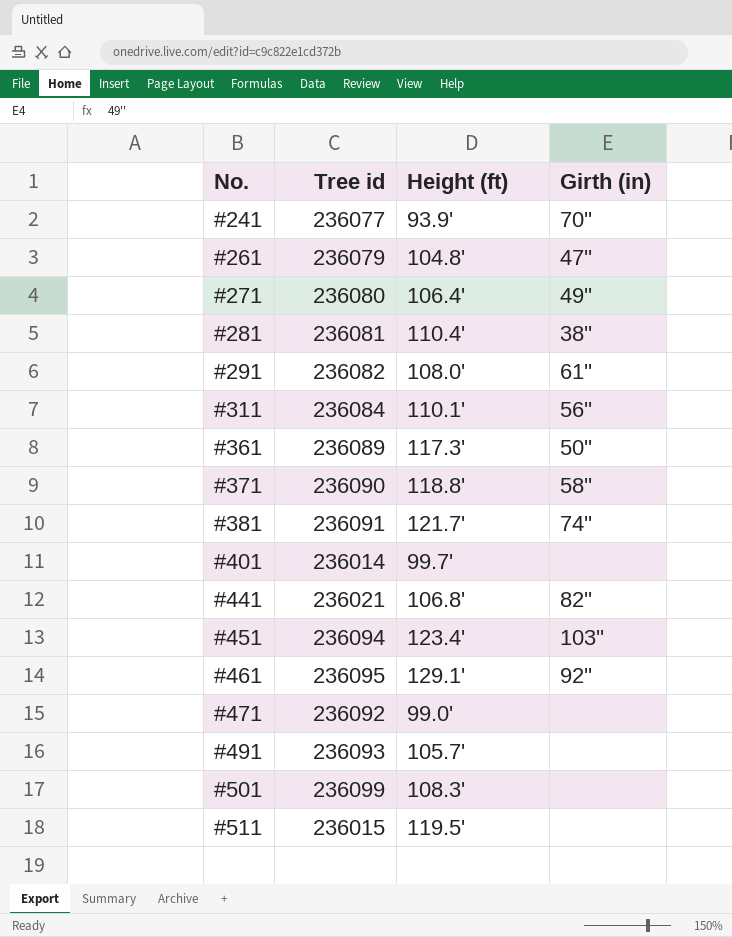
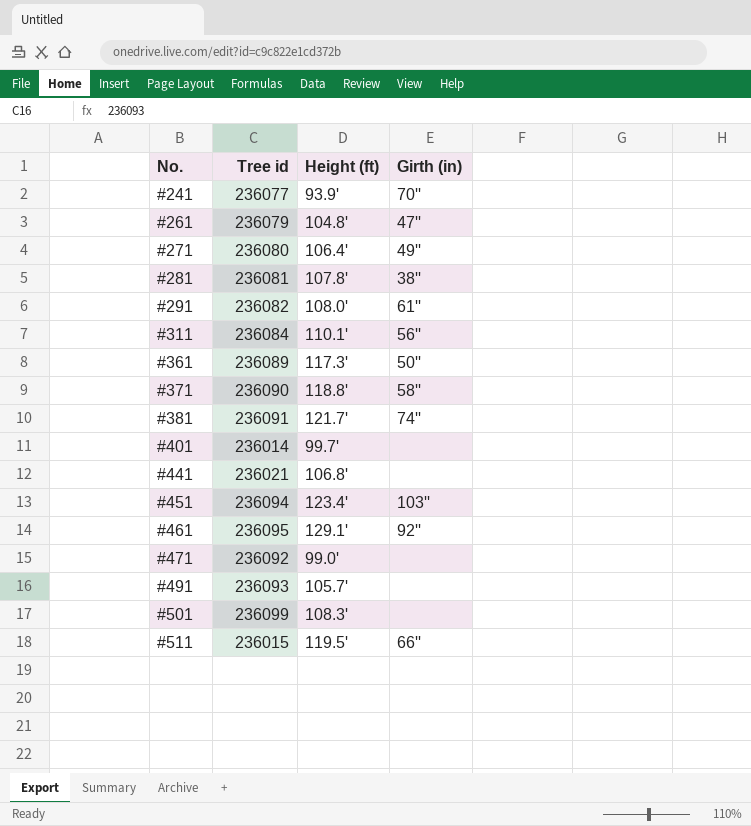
#281 | Height (ft): 110.4' -> 107.8'
#441 | Girth (in): 82'' -> none
#511 | Girth (in): none -> 66''

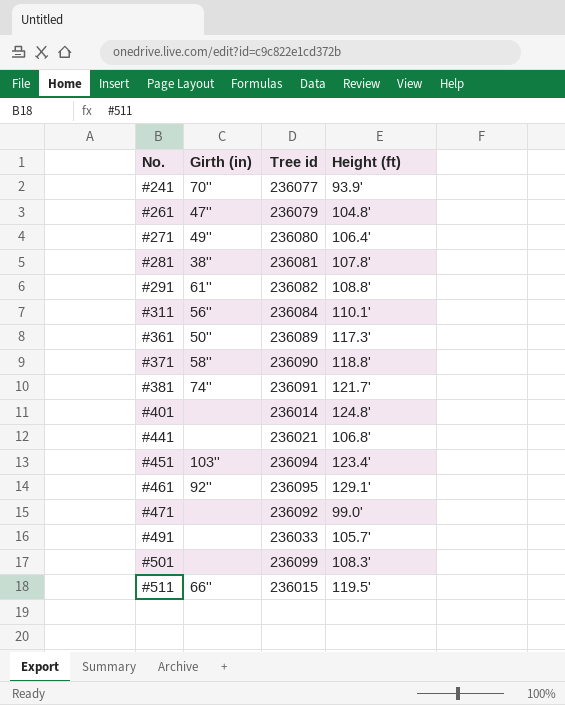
column Girth (in) | position: 4 -> 2
#291 | Height (ft): 108.0' -> 108.8'
#401 | Height (ft): 99.7' -> 124.8'
#491 | Tree id: 236093 -> 236033

